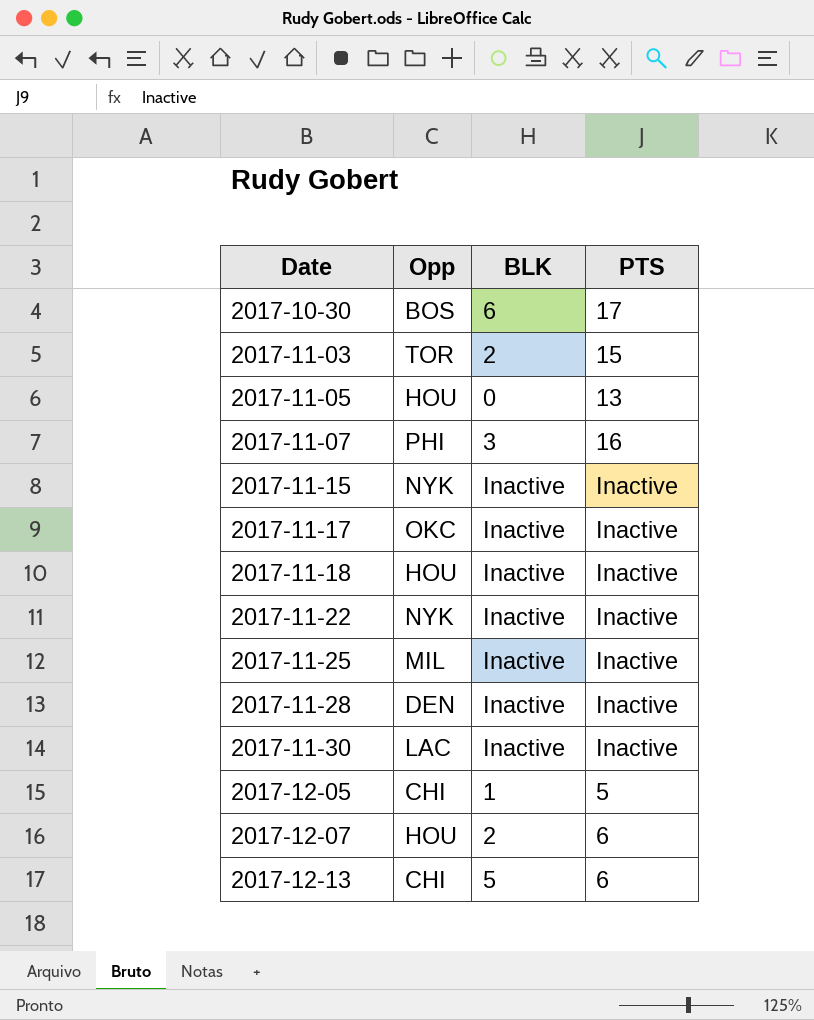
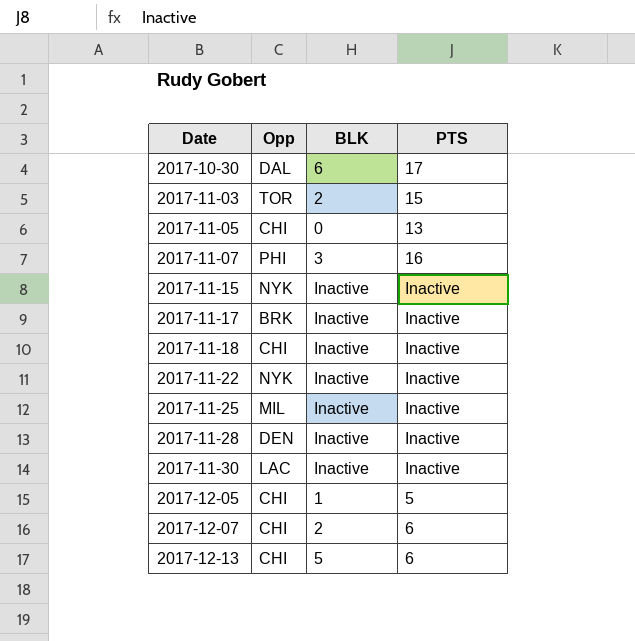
2017-10-30 | Opp: BOS -> DAL
2017-11-05 | Opp: HOU -> CHI
2017-11-17 | Opp: OKC -> BRK
2017-11-18 | Opp: HOU -> CHI
2017-12-07 | Opp: HOU -> CHI

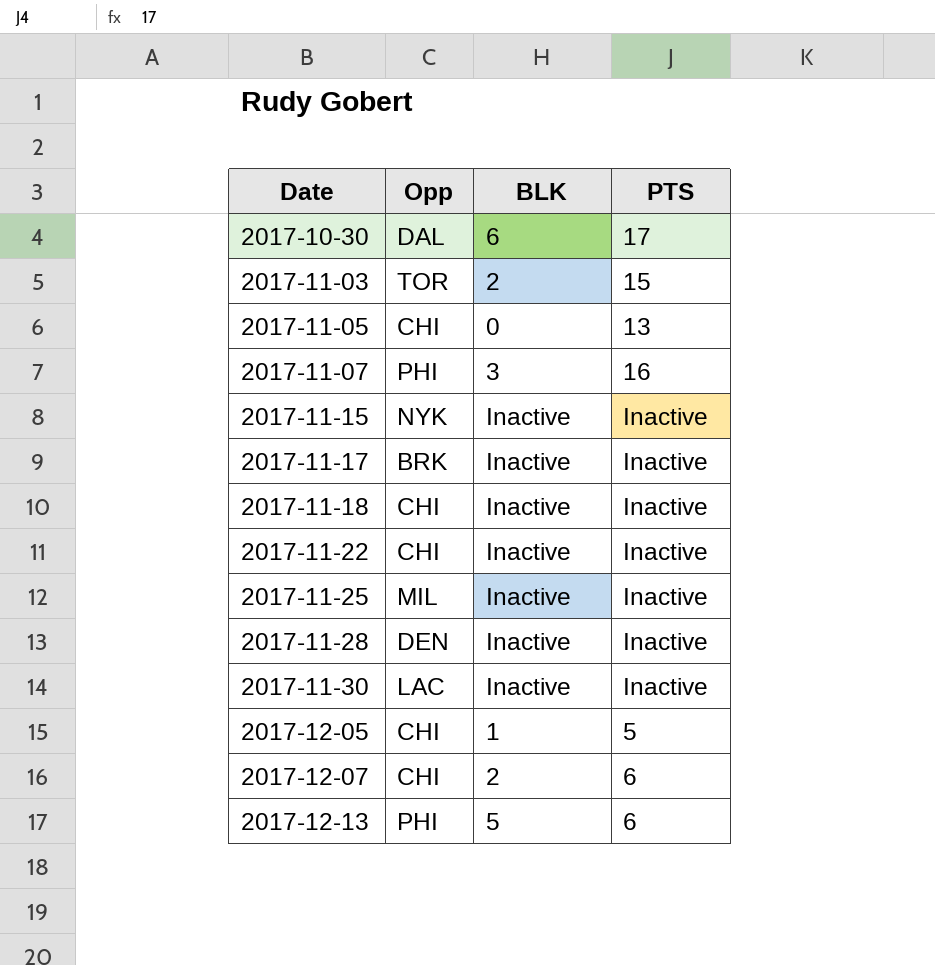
2017-11-22 | Opp: NYK -> CHI
2017-12-13 | Opp: CHI -> PHI

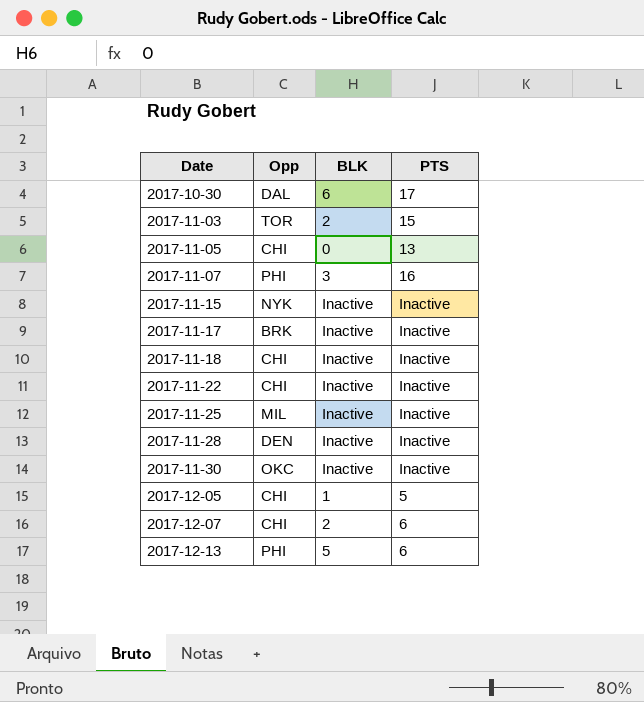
2017-11-30 | Opp: LAC -> OKC

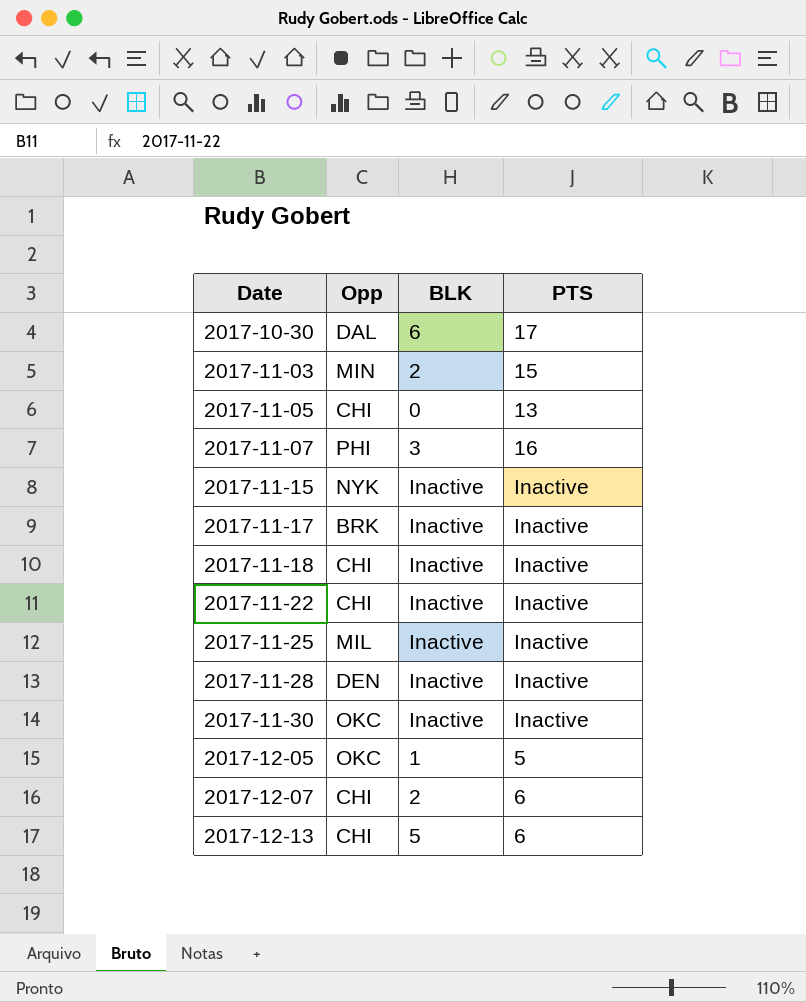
2017-11-03 | Opp: TOR -> MIN
2017-12-05 | Opp: CHI -> OKC
2017-12-13 | Opp: PHI -> CHI

